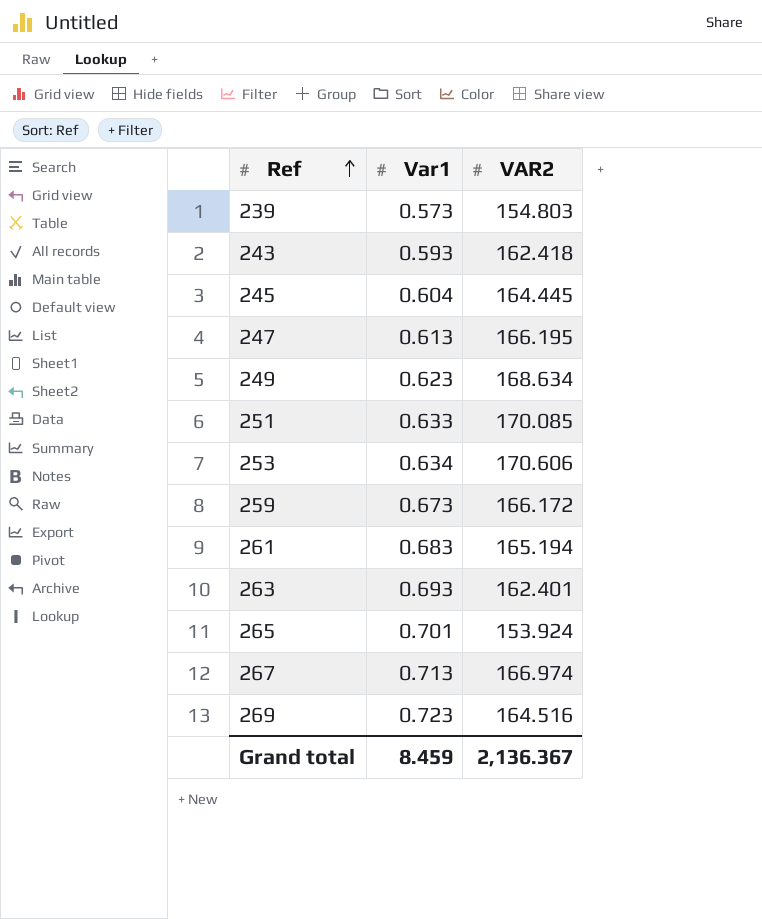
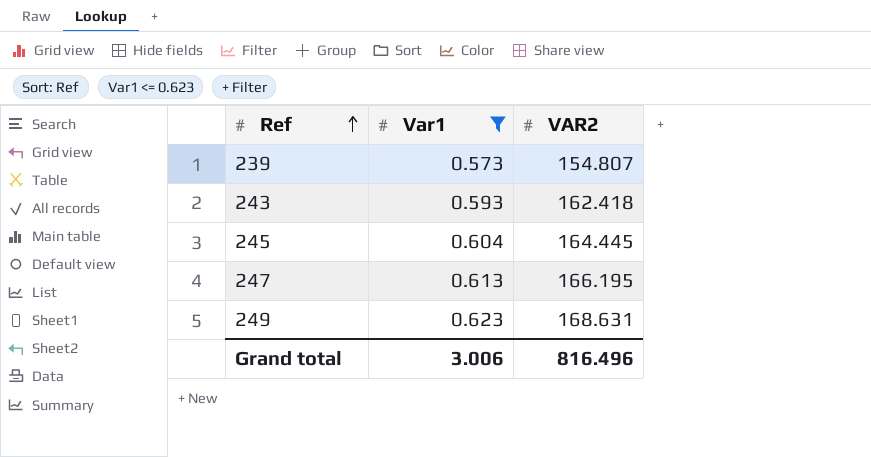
filter: none -> Var1 <= 0.623
239 | VAR2: 154.803 -> 154.807
249 | VAR2: 168.634 -> 168.631
Grand total | Var1: 8.459 -> 3.006
Grand total | VAR2: 2,136.367 -> 816.496

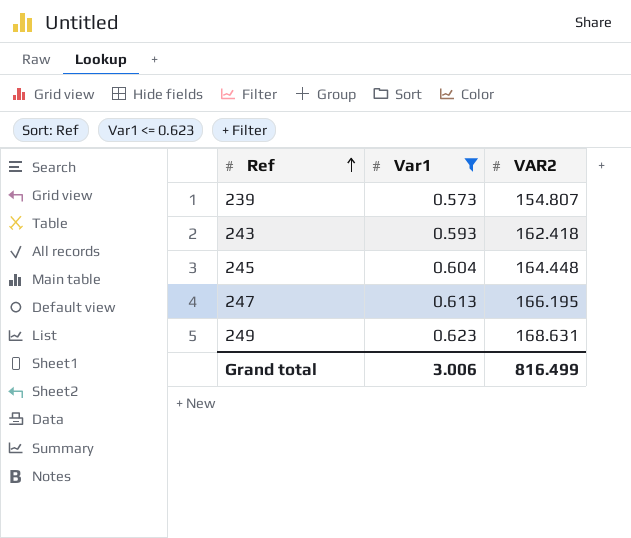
245 | VAR2: 164.445 -> 164.448
Grand total | VAR2: 816.496 -> 816.499

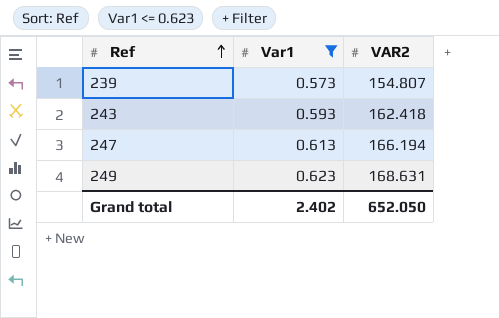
row 245: 0.604 | 164.448 -> none
247 | VAR2: 166.195 -> 166.194
Grand total | Var1: 3.006 -> 2.402
Grand total | VAR2: 816.499 -> 652.050

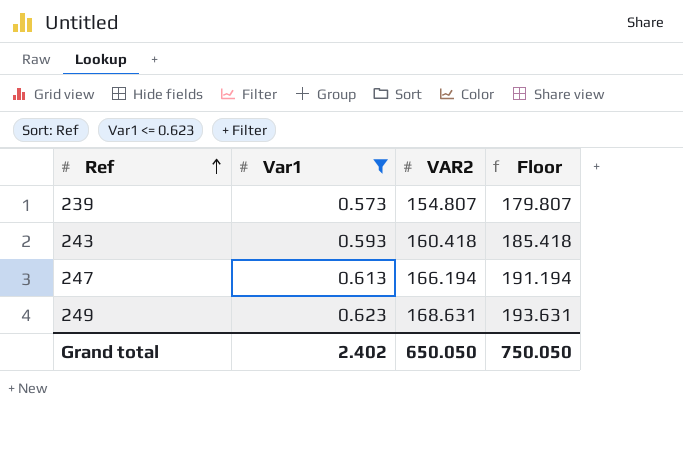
column Floor | formula: none -> [VAR2] + 25
243 | VAR2: 162.418 -> 160.418
Grand total | VAR2: 652.050 -> 650.050

